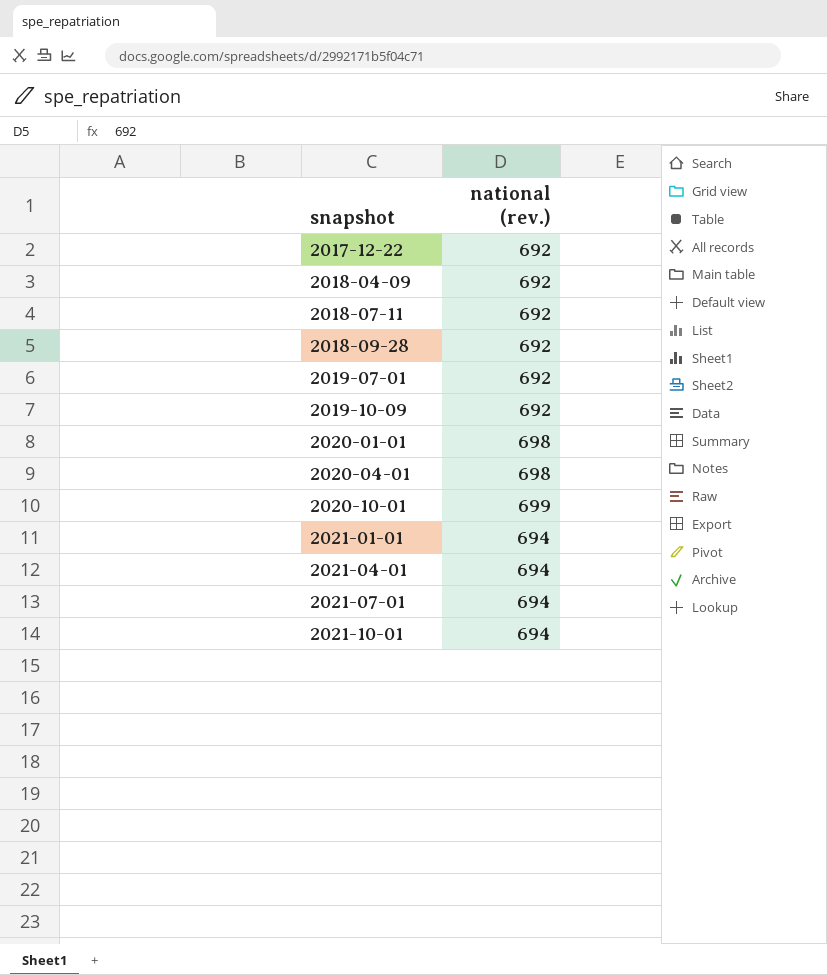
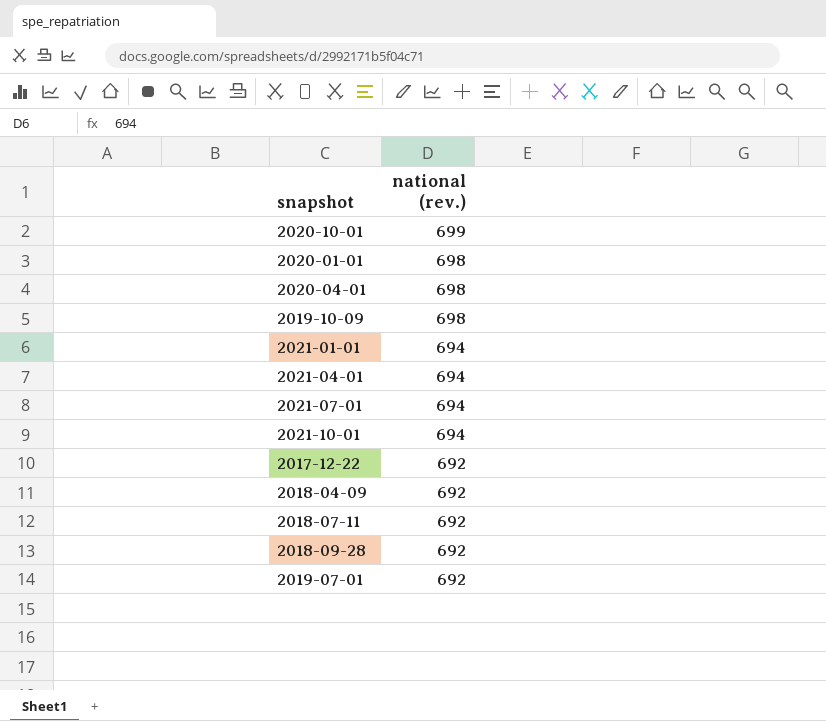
row order: snapshot ascending -> national (rev.) descending
2019-10-09 | national (rev.): 692 -> 698

